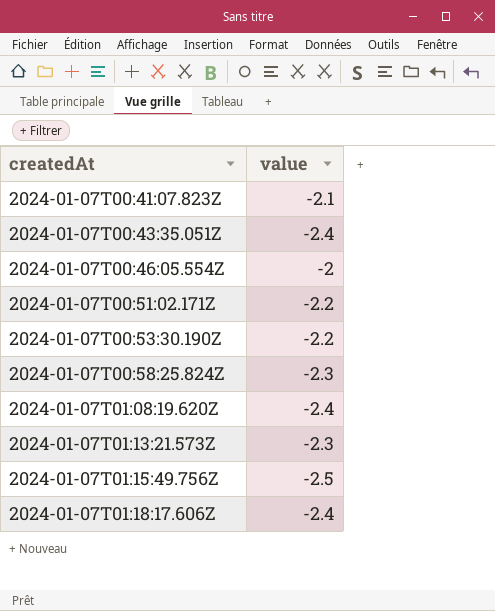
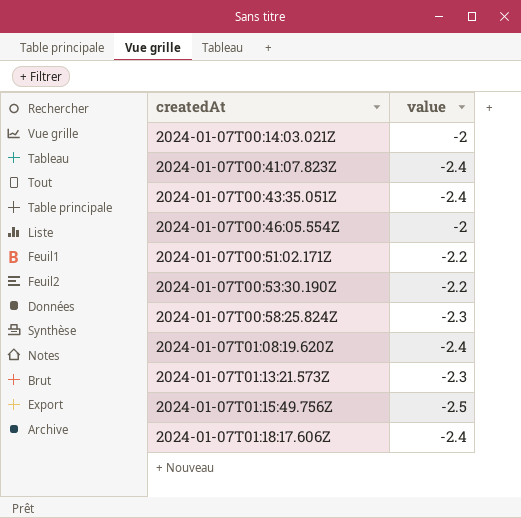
row 2024-01-07T00:14:03.021Z: none -> -2
2024-01-07T00:41:07.823Z | value: -2.1 -> -2.4

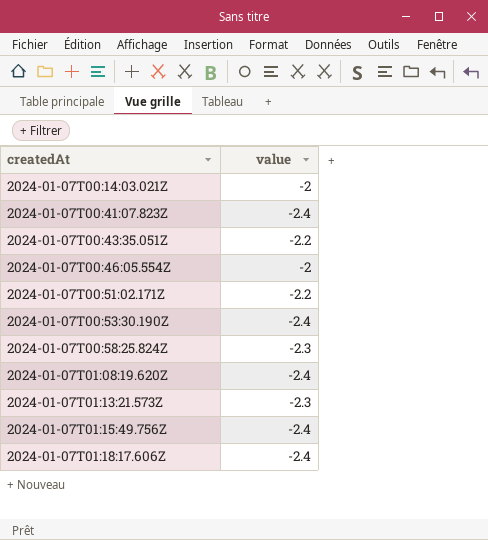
2024-01-07T00:43:35.051Z | value: -2.4 -> -2.2
2024-01-07T00:53:30.190Z | value: -2.2 -> -2.4
2024-01-07T01:15:49.756Z | value: -2.5 -> -2.4

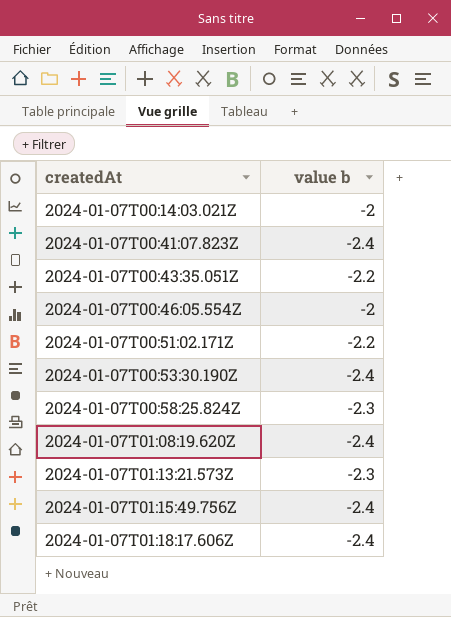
column name: value -> value b

